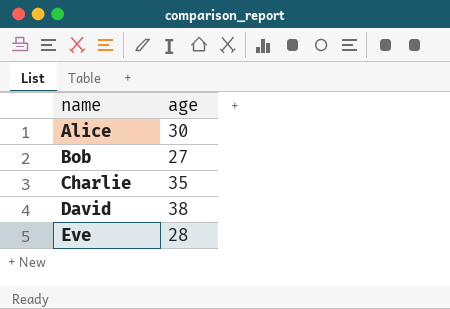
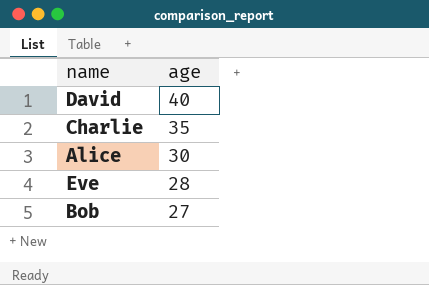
row order: name ascending -> age descending
David | age: 38 -> 40

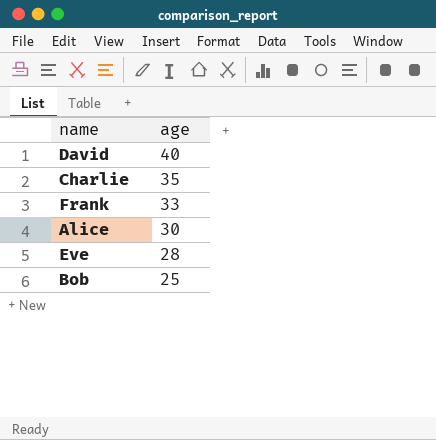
row Frank: none -> 33
Bob | age: 27 -> 25

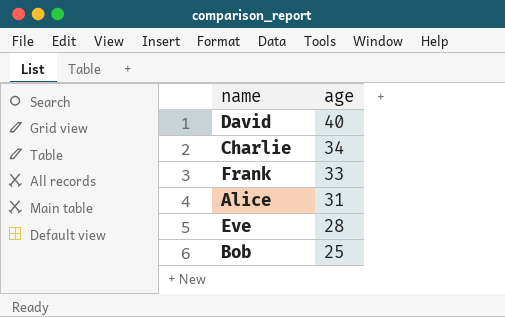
Charlie | age: 35 -> 34
Alice | age: 30 -> 31

